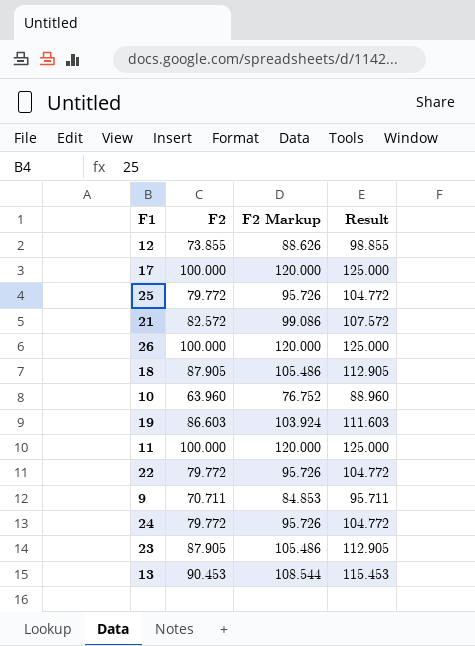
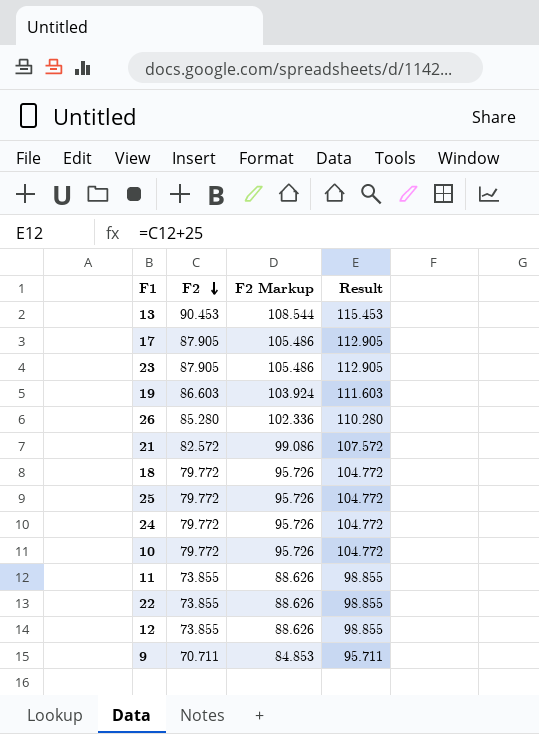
row order: none -> F2 descending
17 | F2: 100.000 -> 87.905
17 | F2 Markup: 120.000 -> 105.486
17 | Result: 125.000 -> 112.905
26 | F2: 100.000 -> 85.280
26 | F2 Markup: 120.000 -> 102.336
26 | Result: 125.000 -> 110.280
18 | F2: 87.905 -> 79.772
18 | F2 Markup: 105.486 -> 95.726
18 | Result: 112.905 -> 104.772
10 | F2: 63.960 -> 79.772
10 | F2 Markup: 76.752 -> 95.726
10 | Result: 88.960 -> 104.772
11 | F2: 100.000 -> 73.855
11 | F2 Markup: 120.000 -> 88.626
11 | Result: 125.000 -> 98.855
22 | F2: 79.772 -> 73.855
22 | F2 Markup: 95.726 -> 88.626
22 | Result: 104.772 -> 98.855

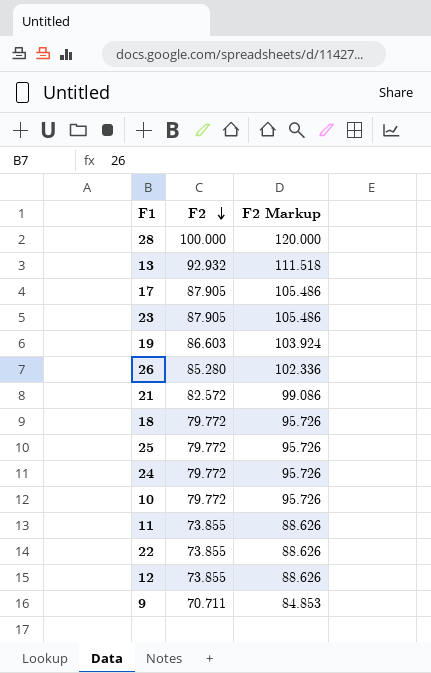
column Result | formula: [F2] + 25 -> none
row 28: none -> 100.000 | 120.000
13 | F2: 90.453 -> 92.932
13 | F2 Markup: 108.544 -> 111.518

